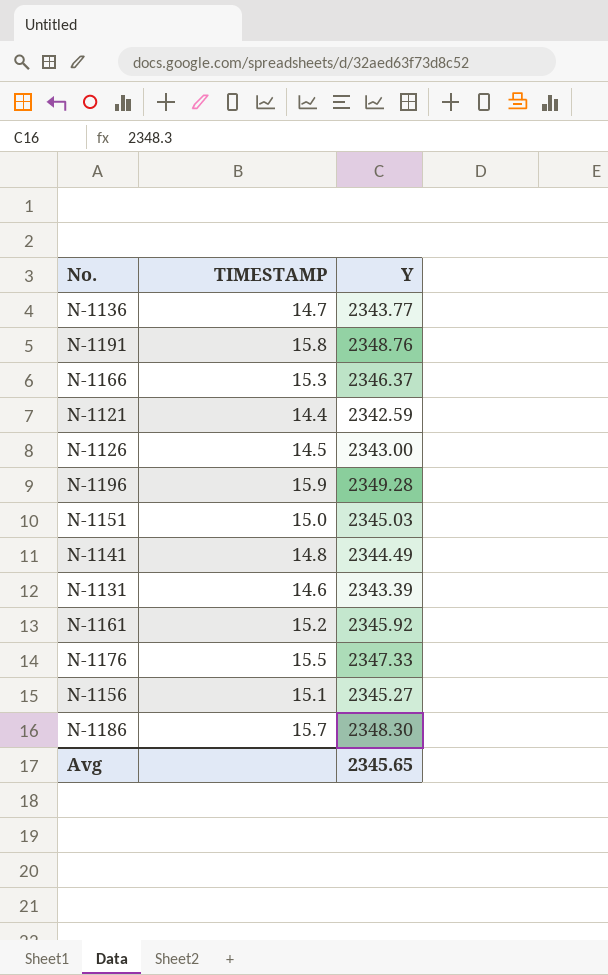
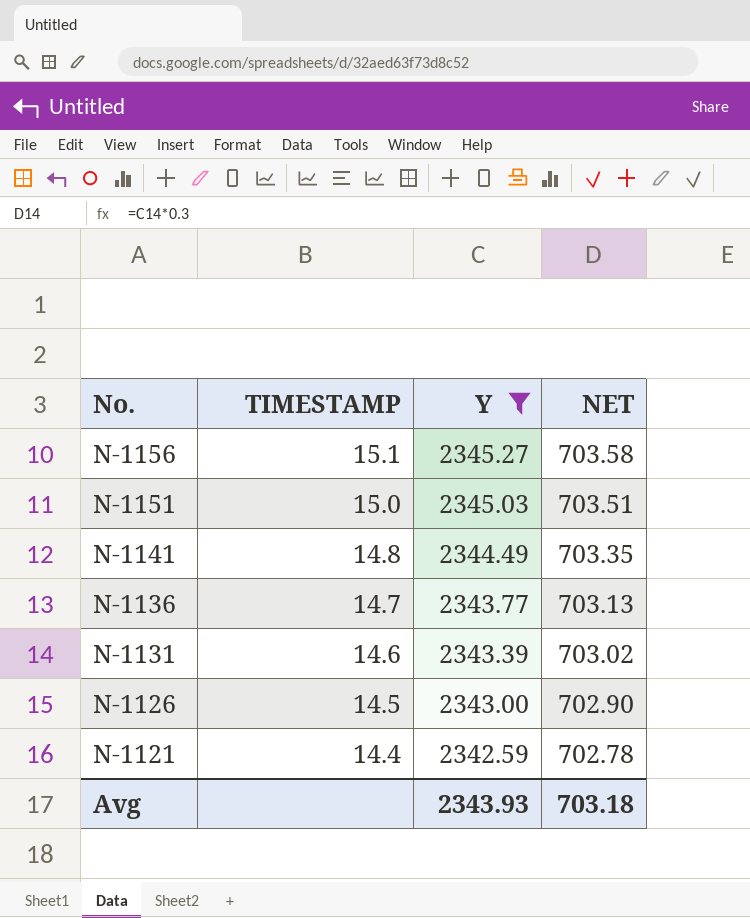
filter: none -> Y <= 2345.27
row order: none -> No. descending
column NET | formula: none -> [Y] * 0.3
Avg | Y: 2345.65 -> 2343.93

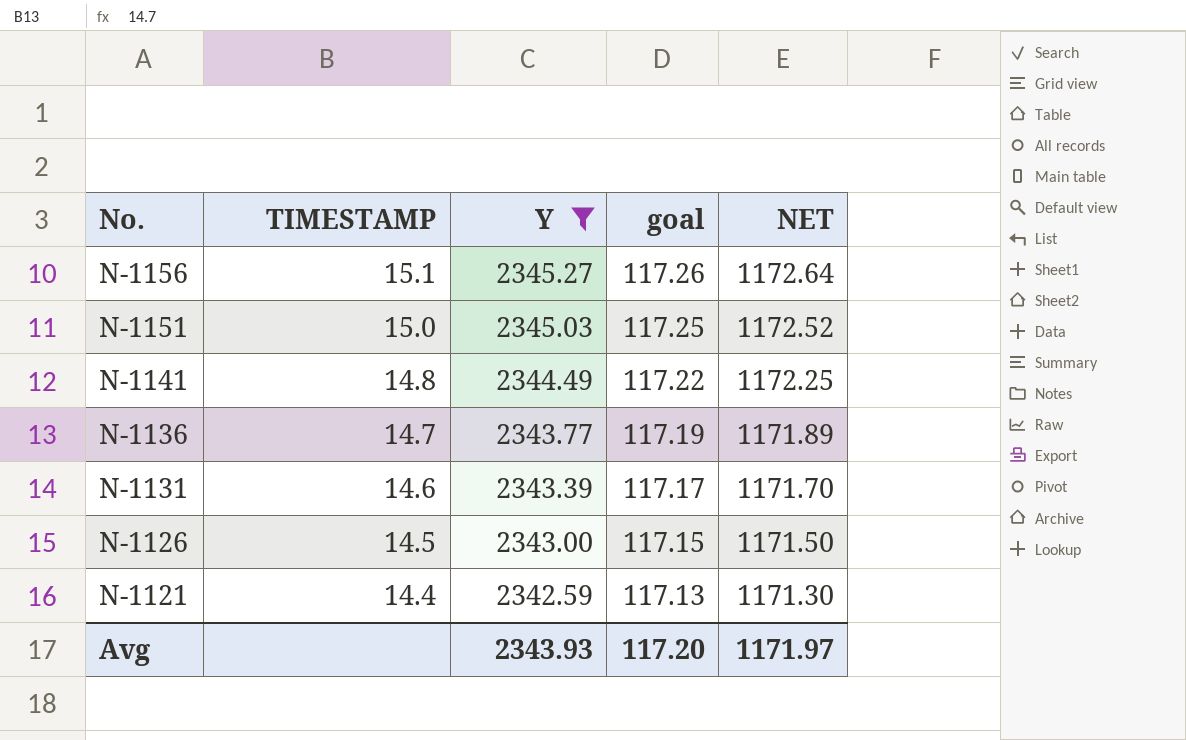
column goal | formula: none -> [Y] * 0.05
column NET | formula: [Y] * 0.3 -> [Y] * 0.5
Avg | NET: 703.18 -> 1171.97

